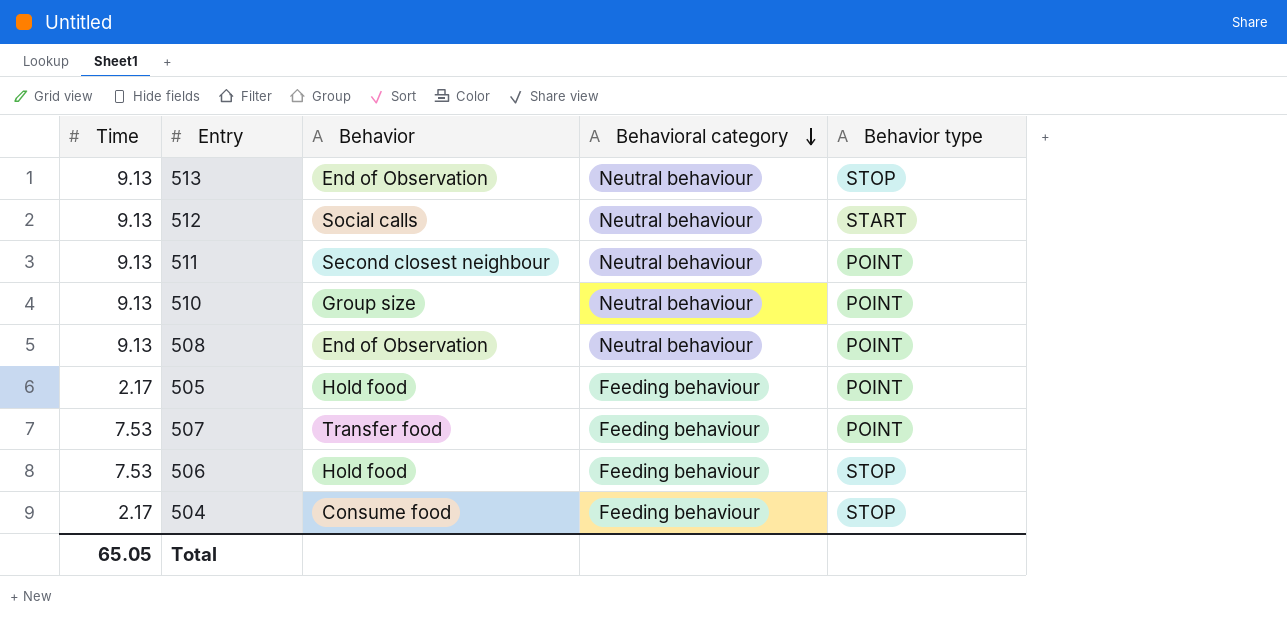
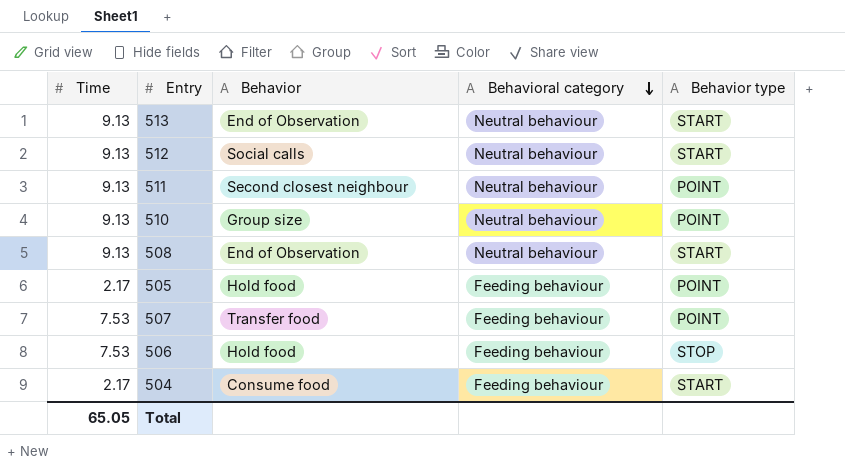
513 | Behavior type: STOP -> START
508 | Behavior type: POINT -> START
504 | Behavior type: STOP -> START

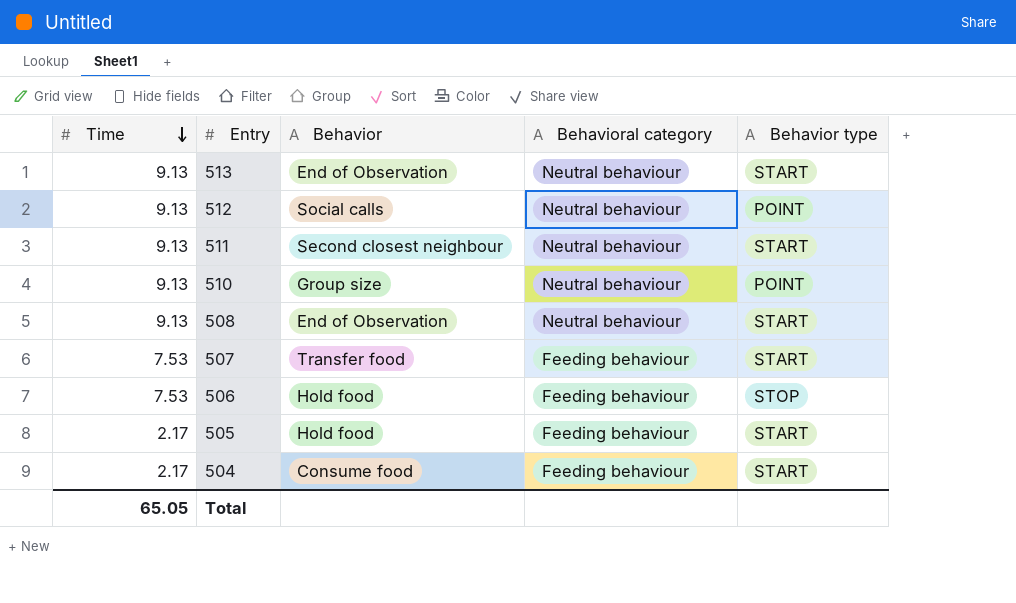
row order: Behavioral category descending -> Time descending
512 | Behavior type: START -> POINT
511 | Behavior type: POINT -> START
507 | Behavior type: POINT -> START
505 | Behavior type: POINT -> START

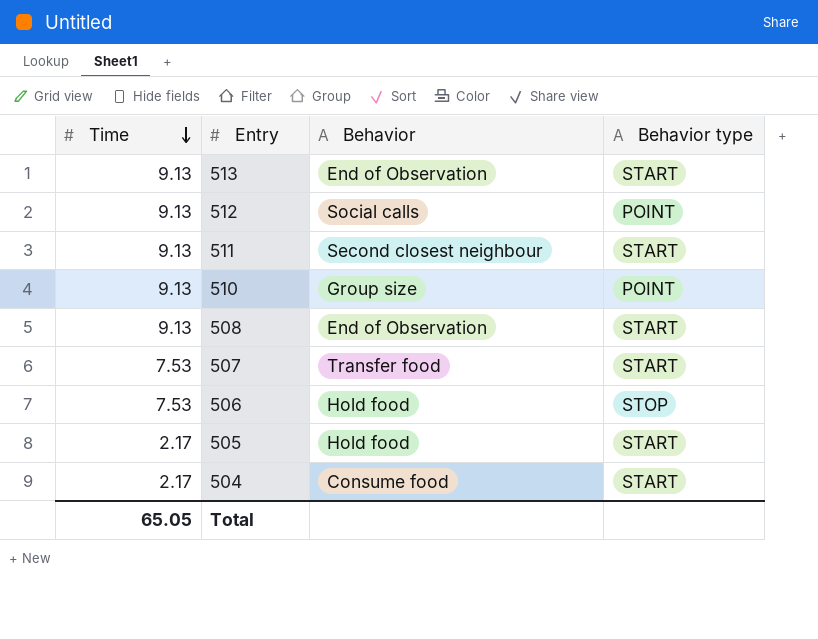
column Behavioral category | position: 4 -> none

